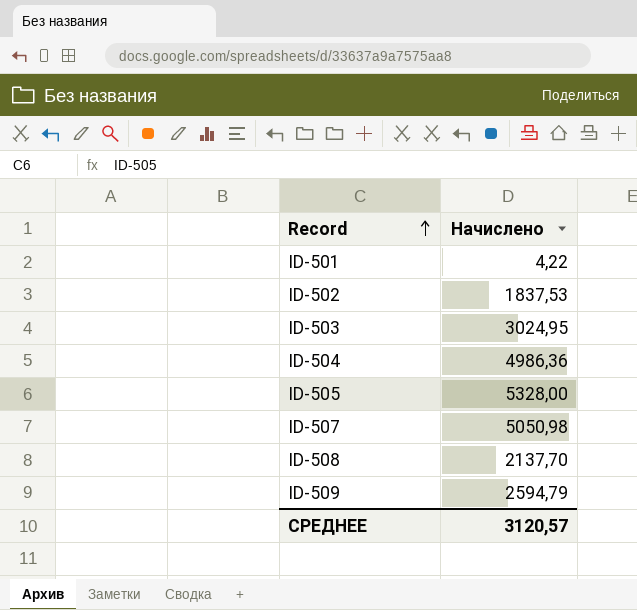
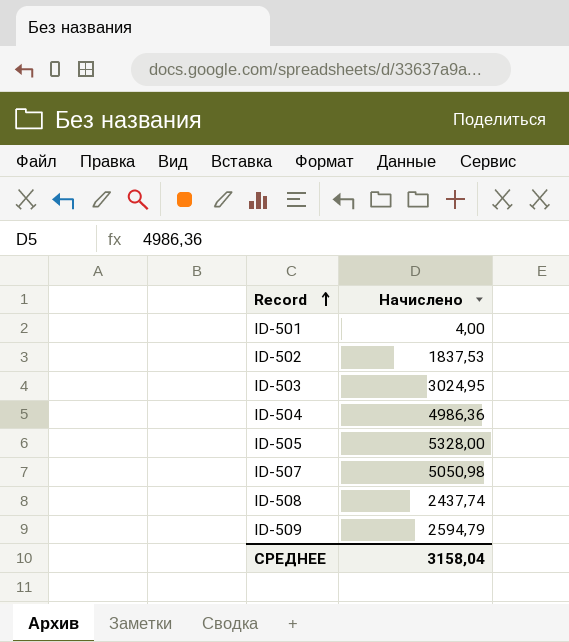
ID-501 | Начислено: 4,22 -> 4,00
ID-508 | Начислено: 2137,70 -> 2437,74
СРЕДНЕЕ | Начислено: 3120,57 -> 3158,04

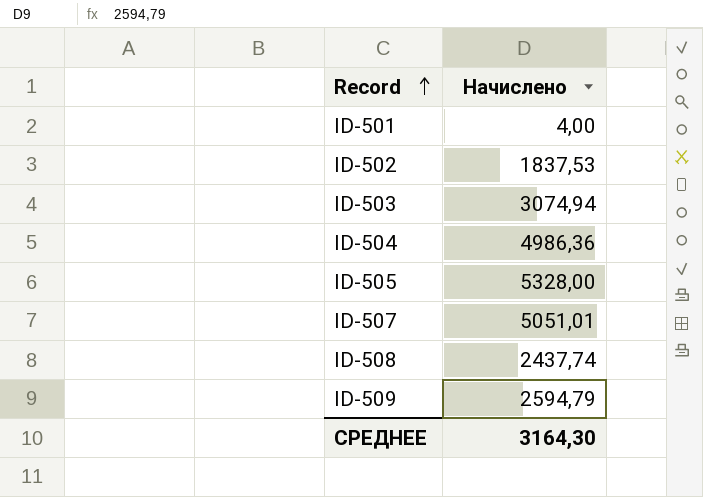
ID-503 | Начислено: 3024,95 -> 3074,94
ID-507 | Начислено: 5050,98 -> 5051,01
СРЕДНЕЕ | Начислено: 3158,04 -> 3164,30

